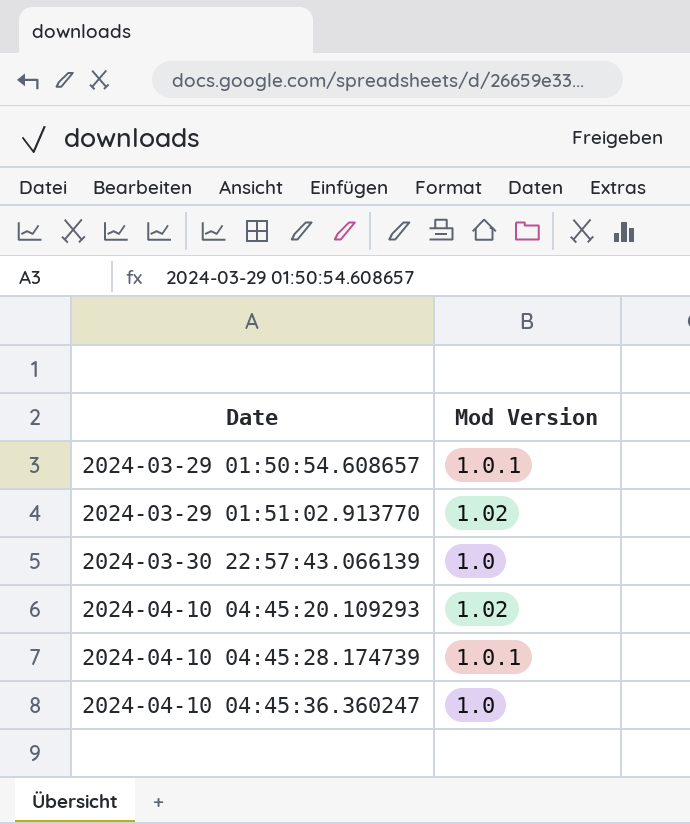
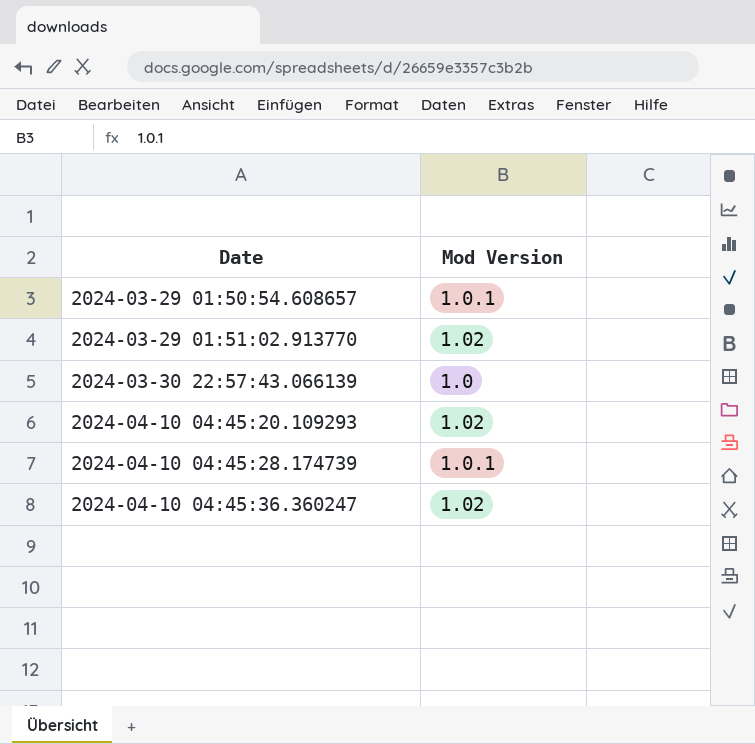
2024-04-10 04:45:36.360247 | Mod Version: 1.0 -> 1.02

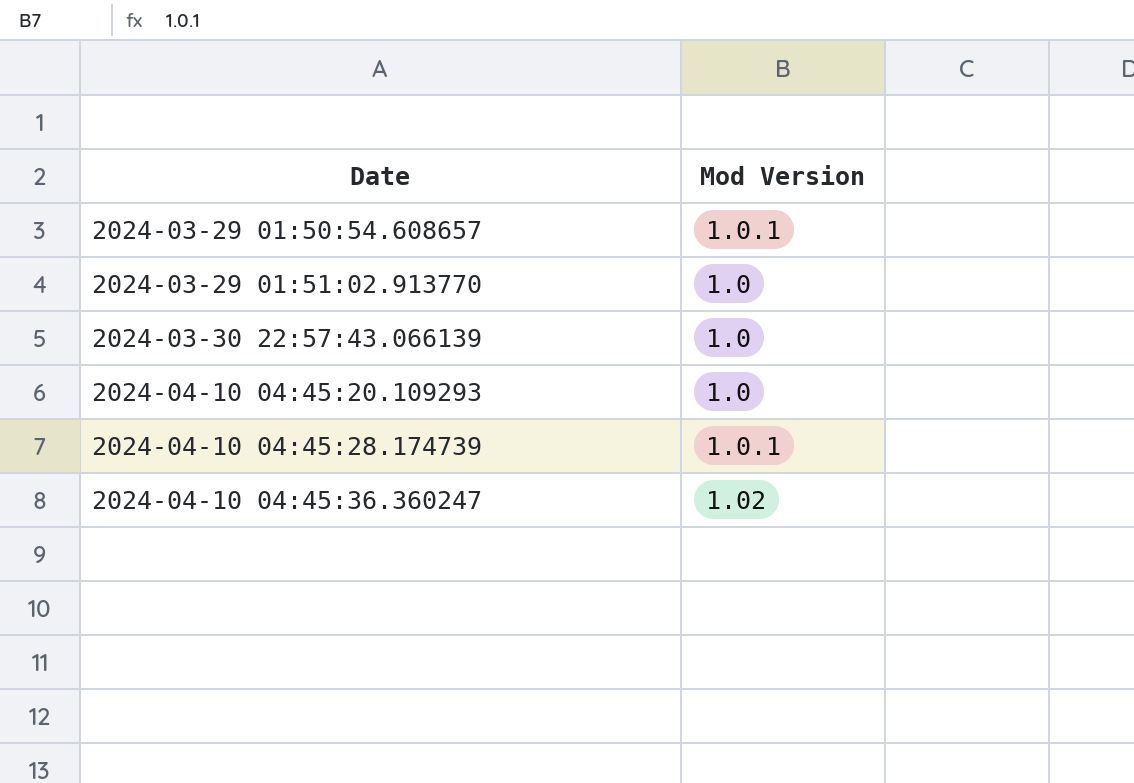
2024-03-29 01:51:02.913770 | Mod Version: 1.02 -> 1.0
2024-04-10 04:45:20.109293 | Mod Version: 1.02 -> 1.0

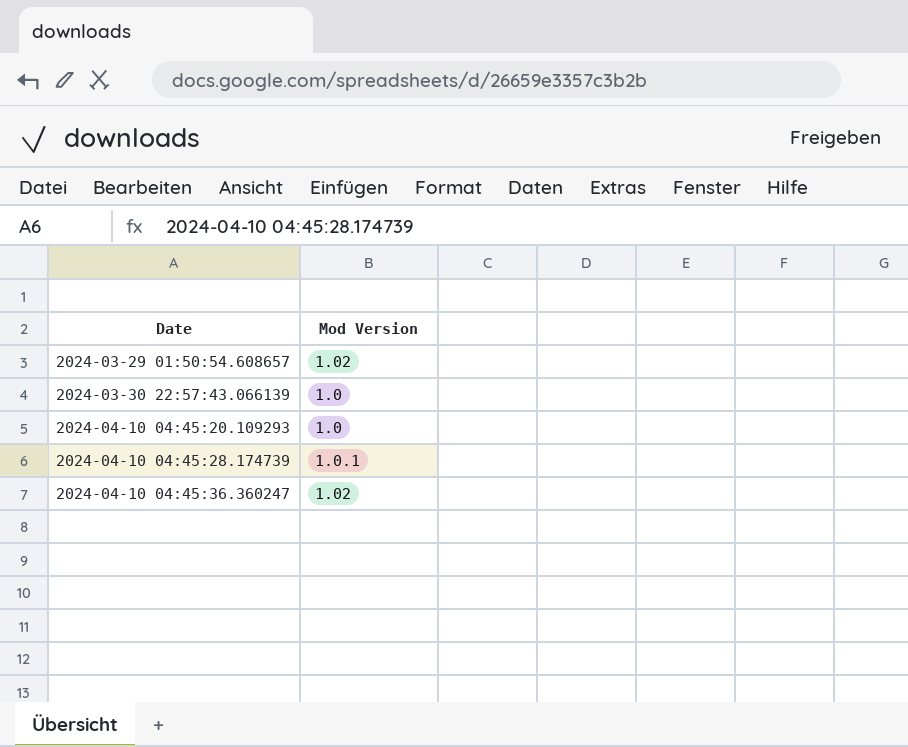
row 2024-03-29 01:51:02.913770: 1.0 -> none
2024-03-29 01:50:54.608657 | Mod Version: 1.0.1 -> 1.02

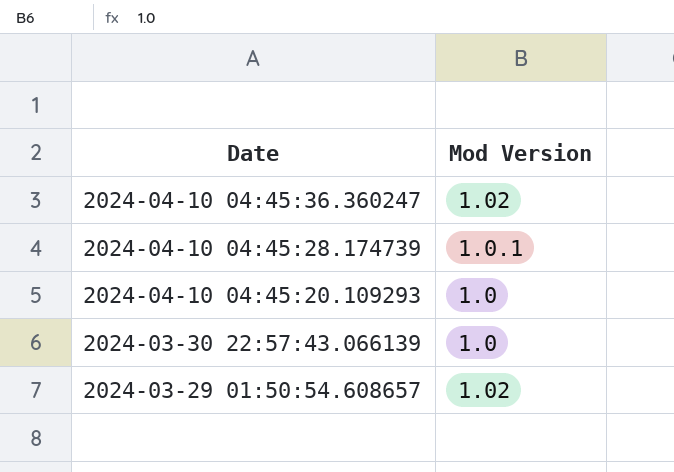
row order: Date ascending -> Date descending

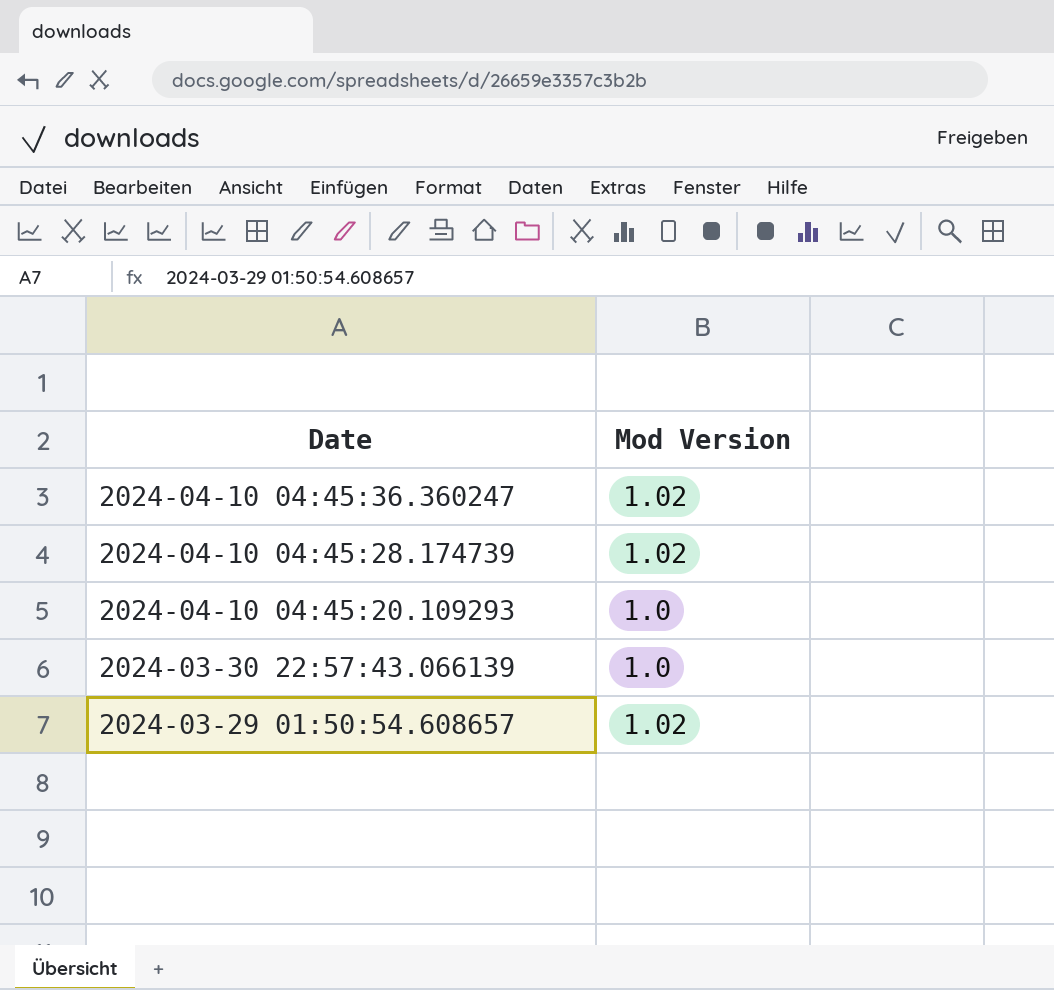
2024-04-10 04:45:28.174739 | Mod Version: 1.0.1 -> 1.02

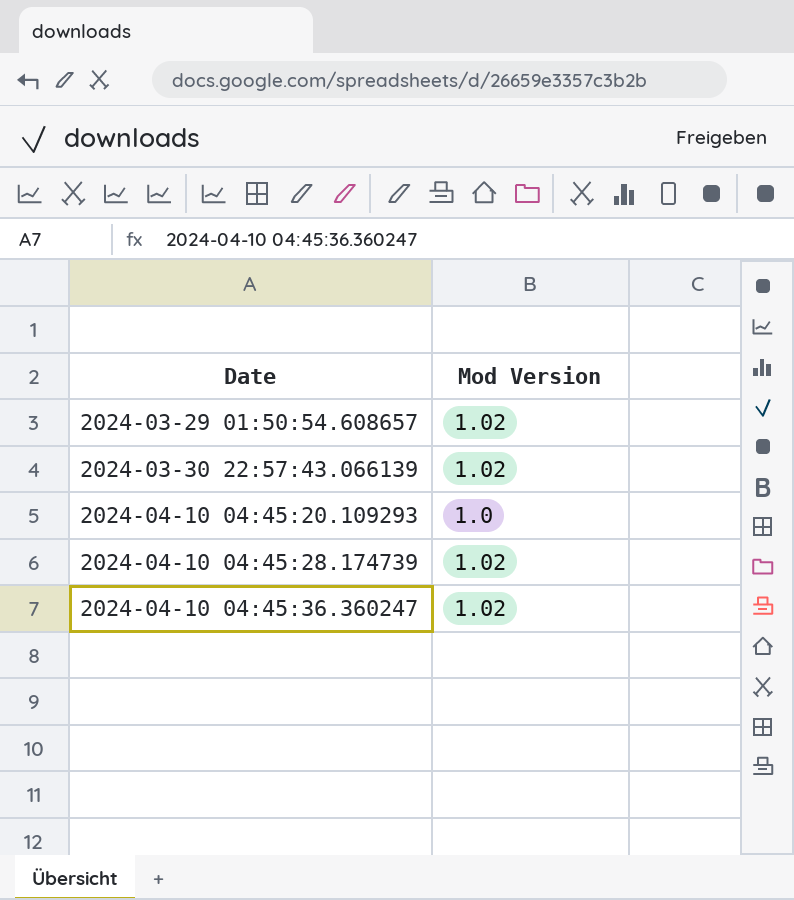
row order: Date descending -> Date ascending
2024-03-30 22:57:43.066139 | Mod Version: 1.0 -> 1.02

